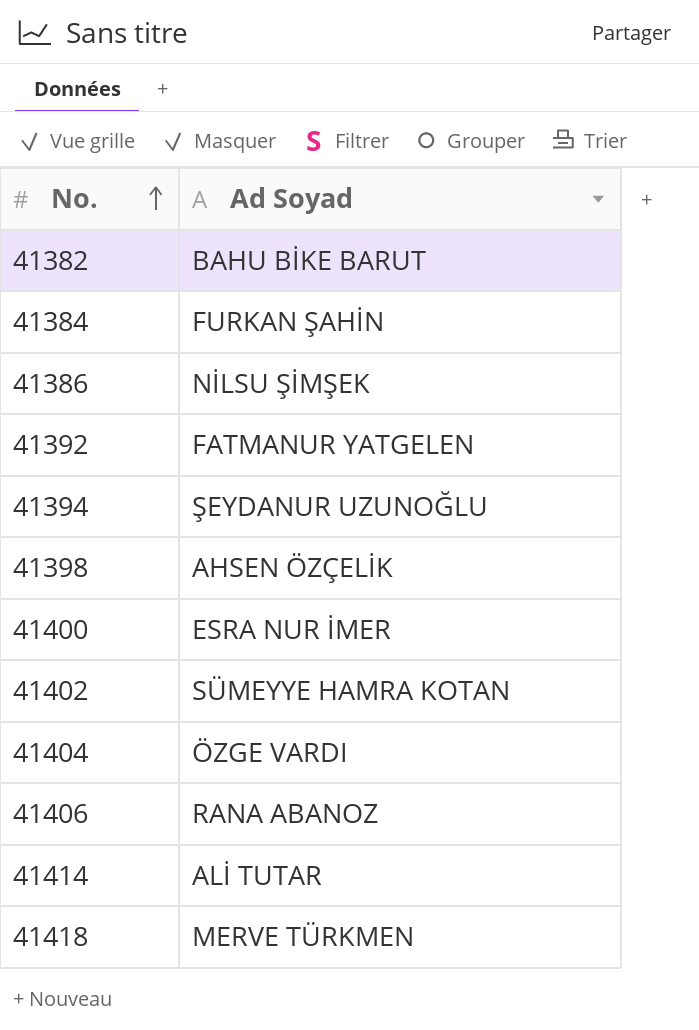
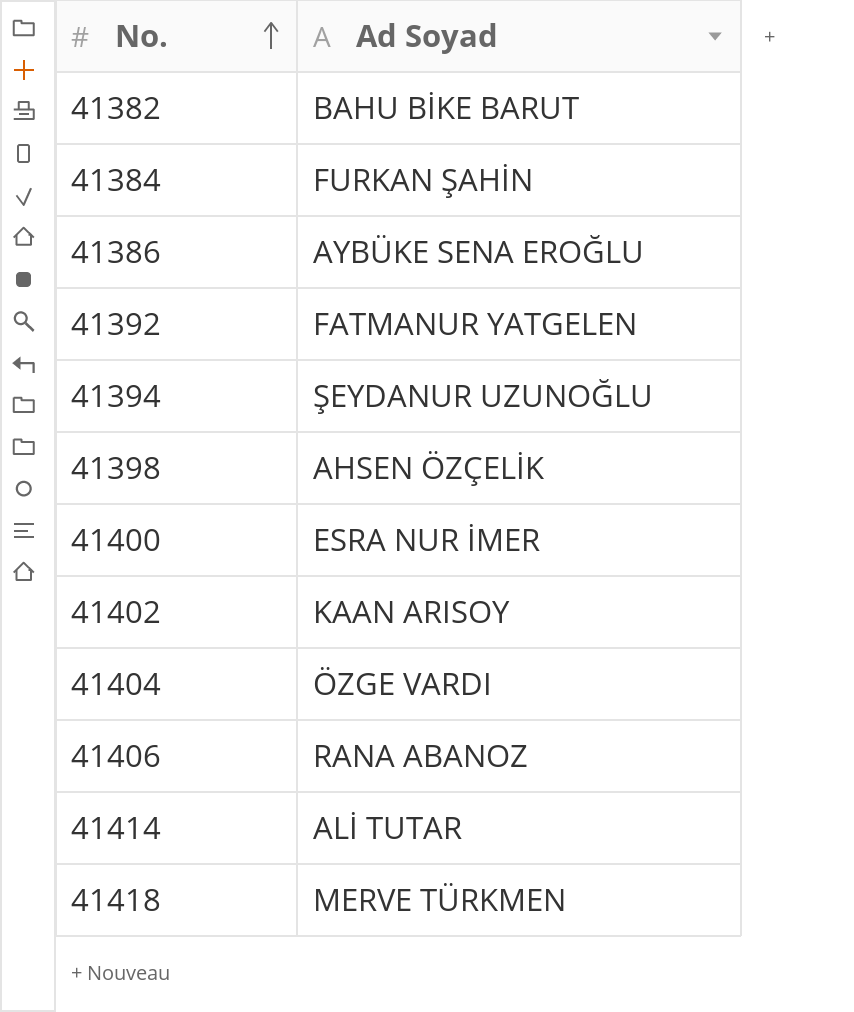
41386 | Ad Soyad: NİLSU ŞİMŞEK -> AYBÜKE SENA EROĞLU
41402 | Ad Soyad: SÜMEYYE HAMRA KOTAN -> KAAN ARISOY

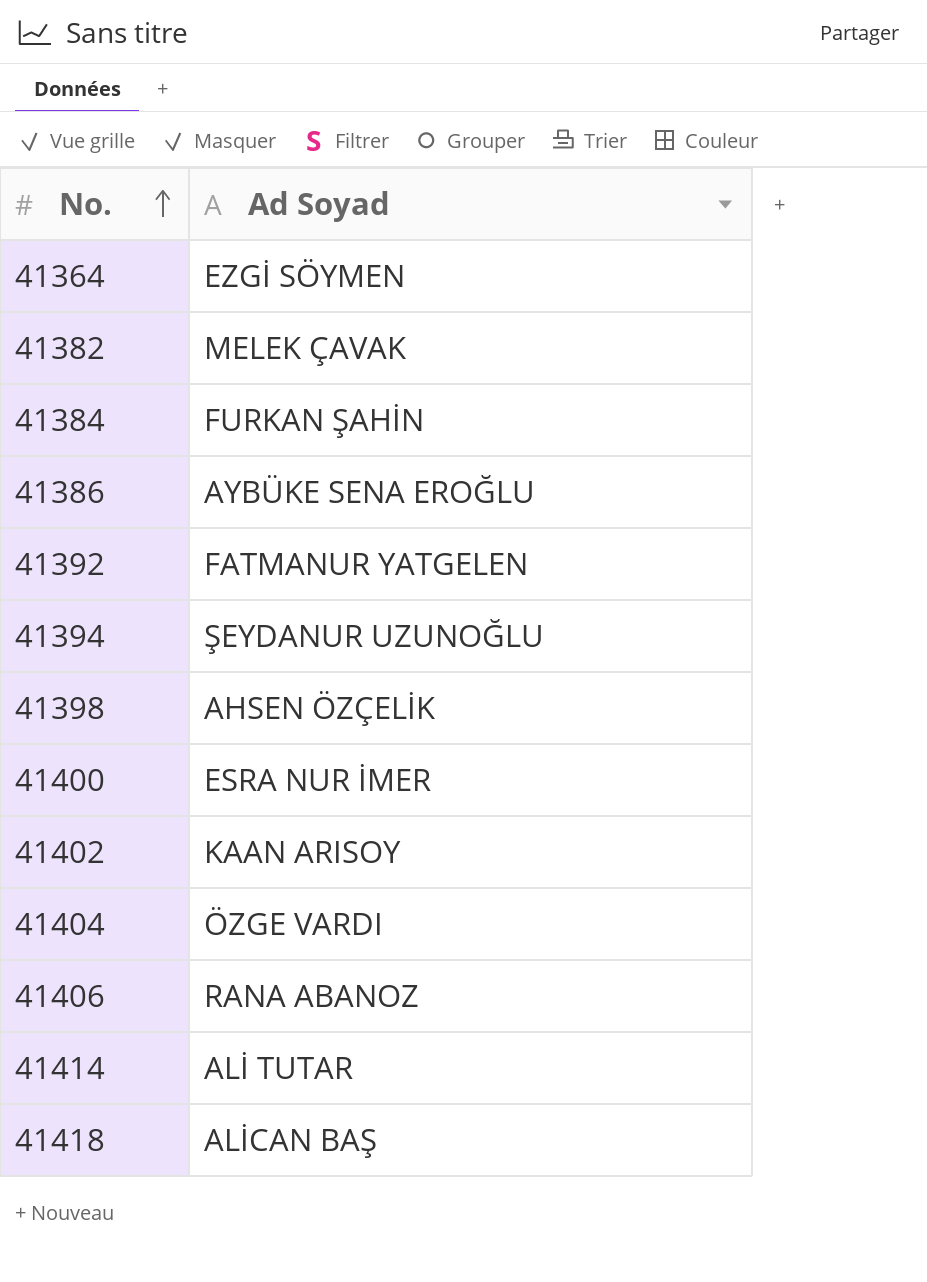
row 41364: none -> EZGİ SÖYMEN
41382 | Ad Soyad: BAHU BİKE BARUT -> MELEK ÇAVAK
41418 | Ad Soyad: MERVE TÜRKMEN -> ALİCAN BAŞ

